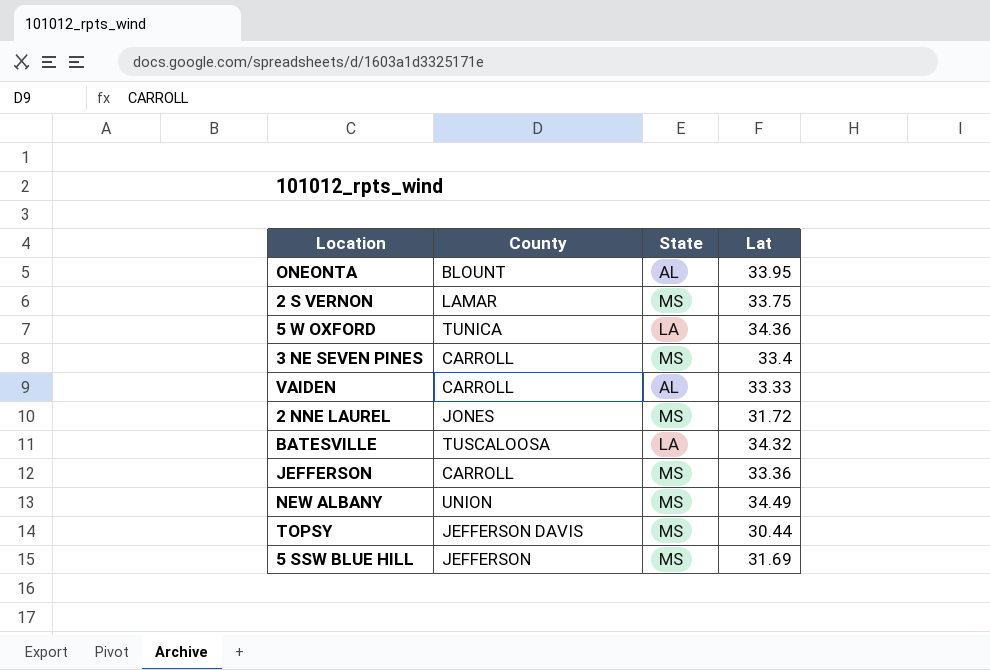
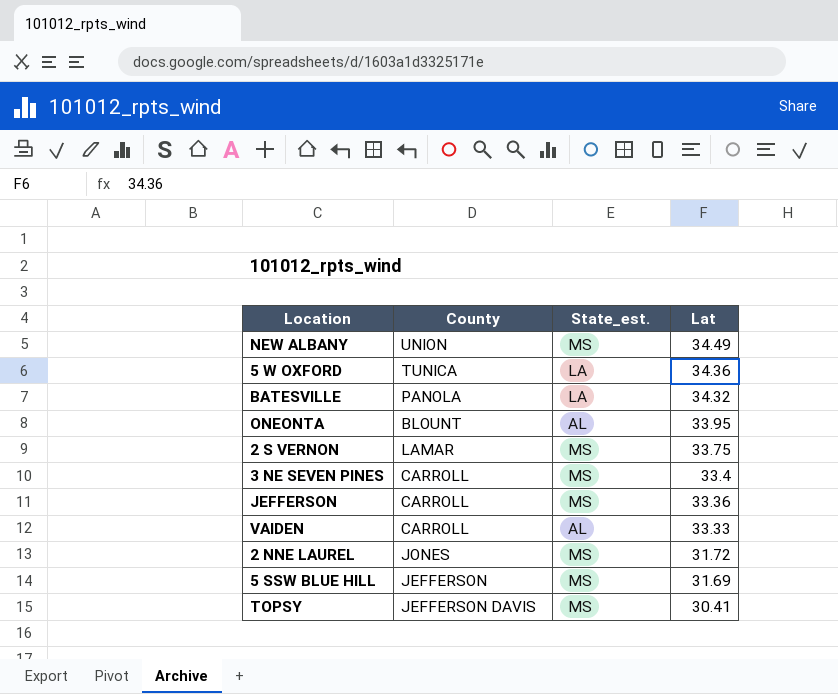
row order: none -> Lat descending
column name: State -> State_est.
BATESVILLE | County: TUSCALOOSA -> PANOLA
TOPSY | Lat: 30.44 -> 30.41

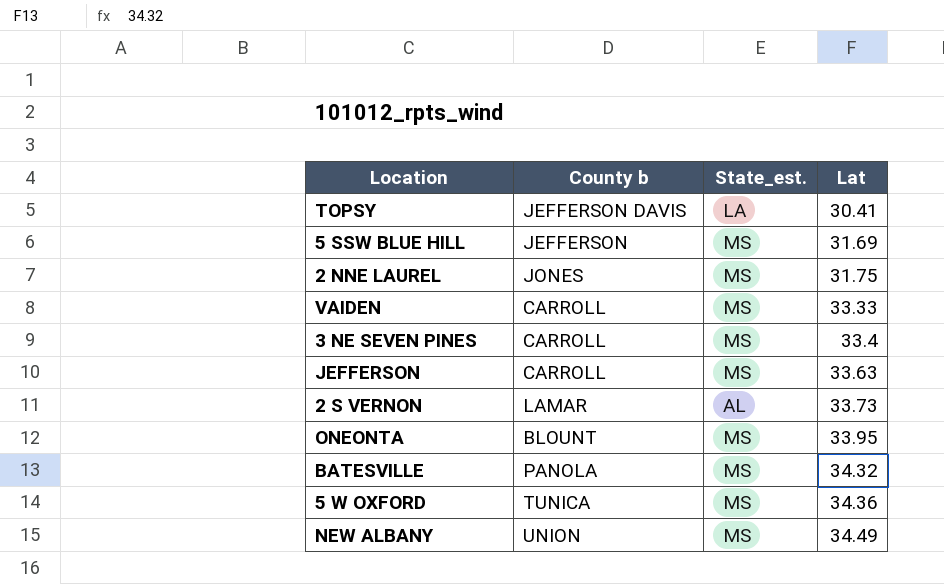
row order: Lat descending -> Lat ascending
column name: County -> County b
TOPSY | State_est.: MS -> LA
2 NNE LAUREL | Lat: 31.72 -> 31.75
VAIDEN | State_est.: AL -> MS
JEFFERSON | Lat: 33.36 -> 33.63
2 S VERNON | State_est.: MS -> AL
2 S VERNON | Lat: 33.75 -> 33.73
ONEONTA | State_est.: AL -> MS
BATESVILLE | State_est.: LA -> MS
5 W OXFORD | State_est.: LA -> MS

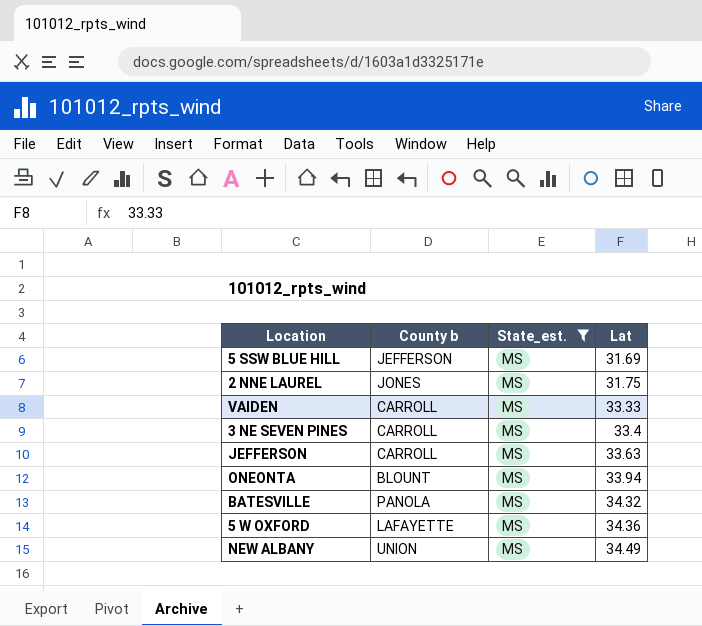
filter: none -> State_est. = MS
ONEONTA | Lat: 33.95 -> 33.94
5 W OXFORD | County b: TUNICA -> LAFAYETTE

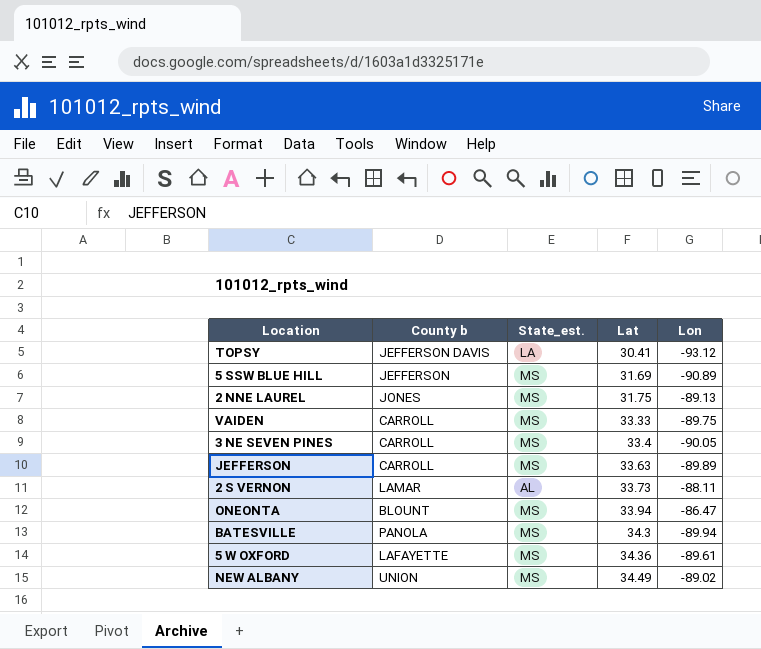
filter: State_est. = MS -> none
column Lon | position: none -> 5
BATESVILLE | Lat: 34.32 -> 34.3

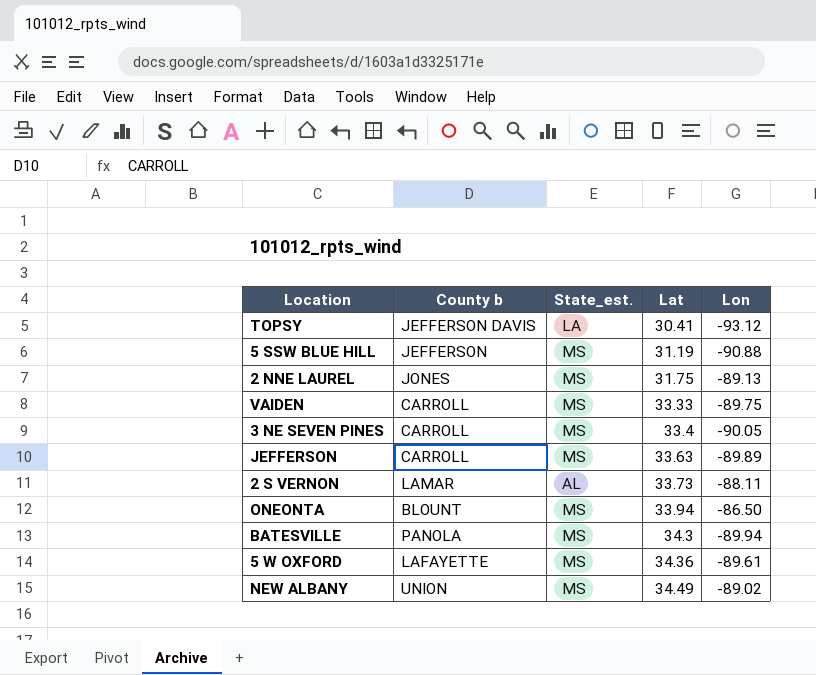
5 SSW BLUE HILL | Lat: 31.69 -> 31.19
5 SSW BLUE HILL | Lon: -90.89 -> -90.88
ONEONTA | Lon: -86.47 -> -86.50

